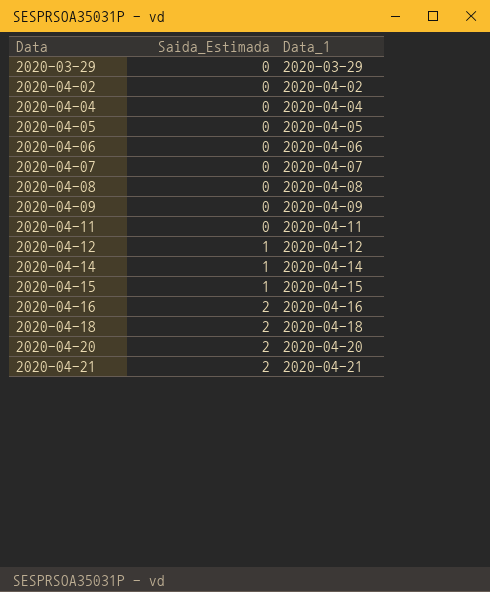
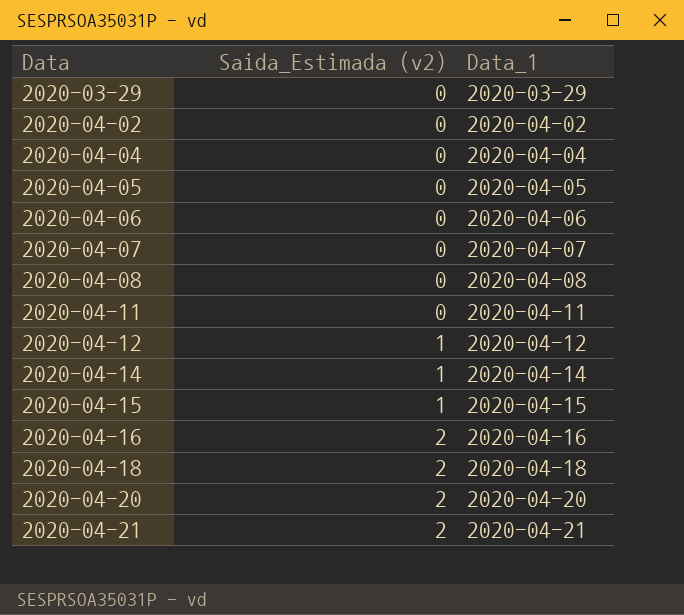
column name: Saida_Estimada -> Saida_Estimada (v2)
row 2020-04-09: 0 | 2020-04-09 -> none

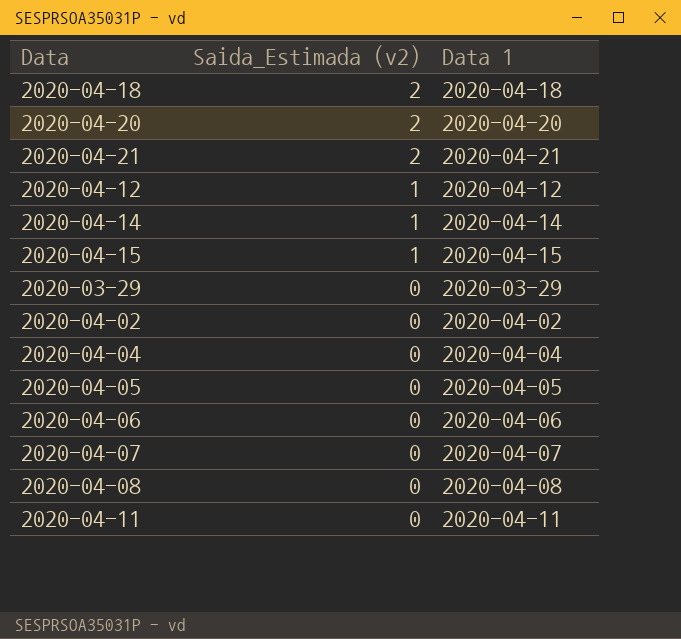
row order: Data ascending -> Saida_Estimada (v2) descending
column name: Data_1 -> Data 1
row 2020-04-16: 2 | 2020-04-16 -> none

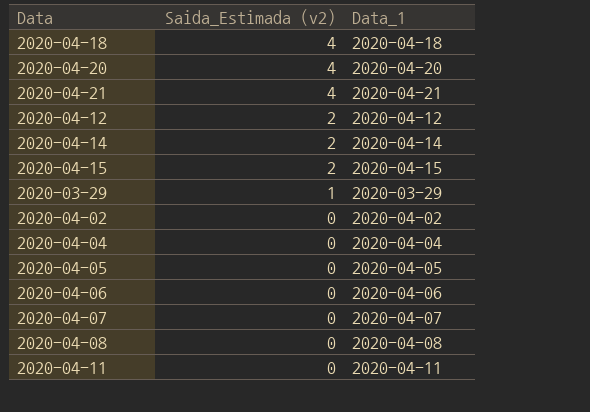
column name: Data 1 -> Data_1
2020-04-18 | Saida_Estimada (v2): 2 -> 4
2020-04-20 | Saida_Estimada (v2): 2 -> 4
2020-04-21 | Saida_Estimada (v2): 2 -> 4
2020-04-12 | Saida_Estimada (v2): 1 -> 2
2020-04-14 | Saida_Estimada (v2): 1 -> 2
2020-04-15 | Saida_Estimada (v2): 1 -> 2
2020-03-29 | Saida_Estimada (v2): 0 -> 1

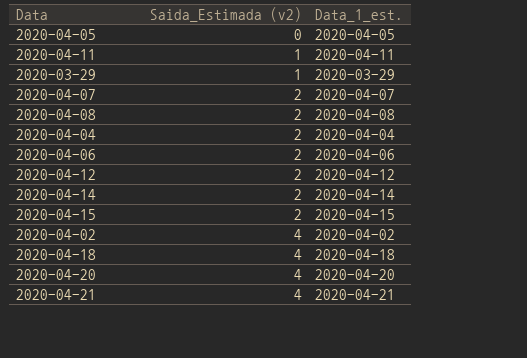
row order: Saida_Estimada (v2) descending -> Saida_Estimada (v2) ascending
column name: Data_1 -> Data_1_est.
2020-04-11 | Saida_Estimada (v2): 0 -> 1
2020-04-07 | Saida_Estimada (v2): 0 -> 2
2020-04-08 | Saida_Estimada (v2): 0 -> 2
2020-04-04 | Saida_Estimada (v2): 0 -> 2
2020-04-06 | Saida_Estimada (v2): 0 -> 2
2020-04-02 | Saida_Estimada (v2): 0 -> 4

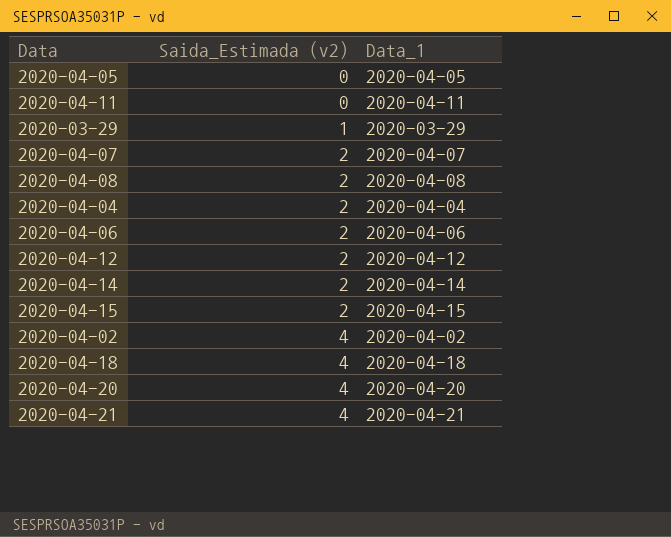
column name: Data_1_est. -> Data_1
2020-04-11 | Saida_Estimada (v2): 1 -> 0

